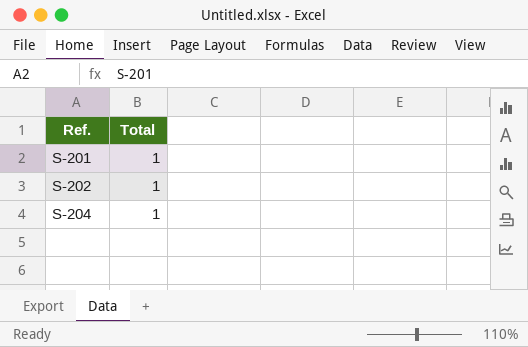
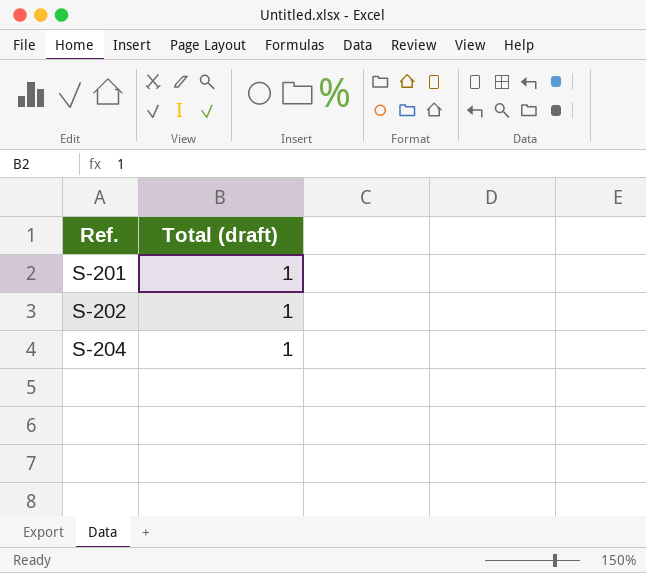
column name: Total -> Total (draft)

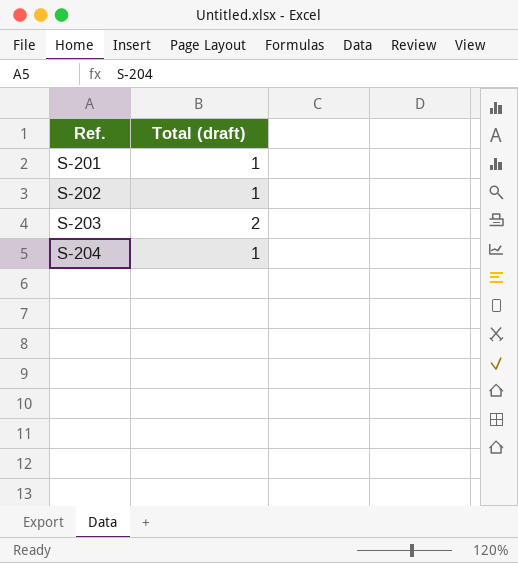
row S-203: none -> 2

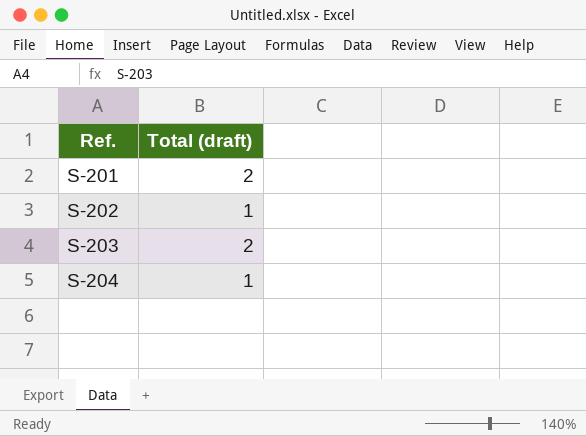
S-201 | Total (draft): 1 -> 2

